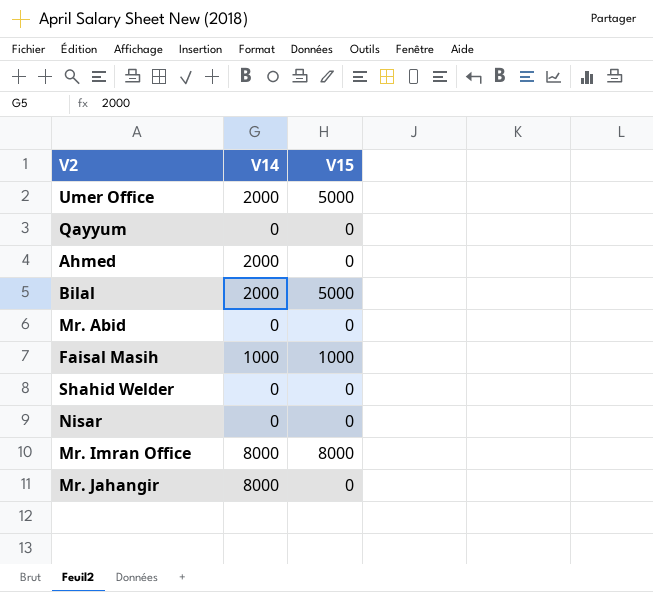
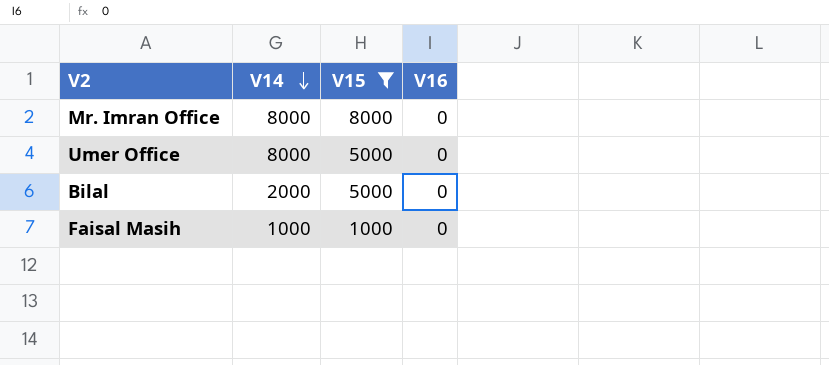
filter: none -> V15 != 0
row order: none -> V14 descending
column V16 | position: none -> 4
Umer Office | V14: 2000 -> 8000

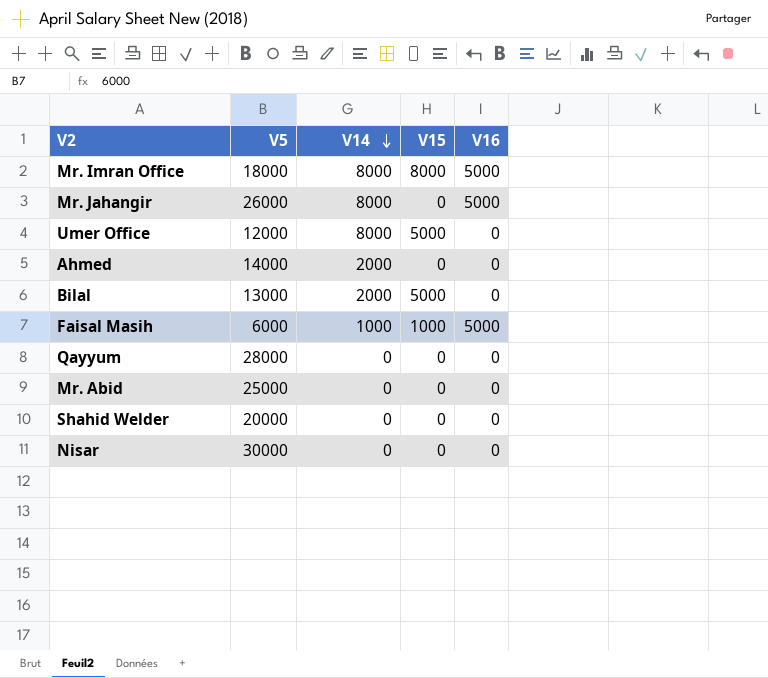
filter: V15 != 0 -> none
column V5 | position: none -> 2
Mr. Imran Office | V16: 0 -> 5000
Faisal Masih | V16: 0 -> 5000

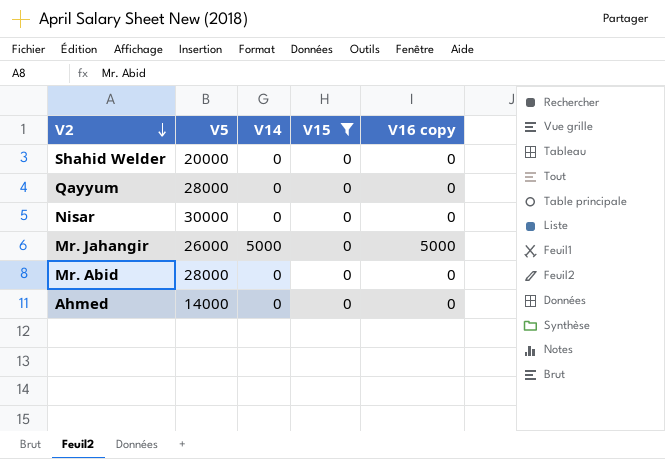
filter: none -> V15 = 0
row order: V14 descending -> V2 descending
column name: V16 -> V16 copy
Mr. Jahangir | V14: 8000 -> 5000
Mr. Abid | V5: 25000 -> 28000
Ahmed | V14: 2000 -> 0

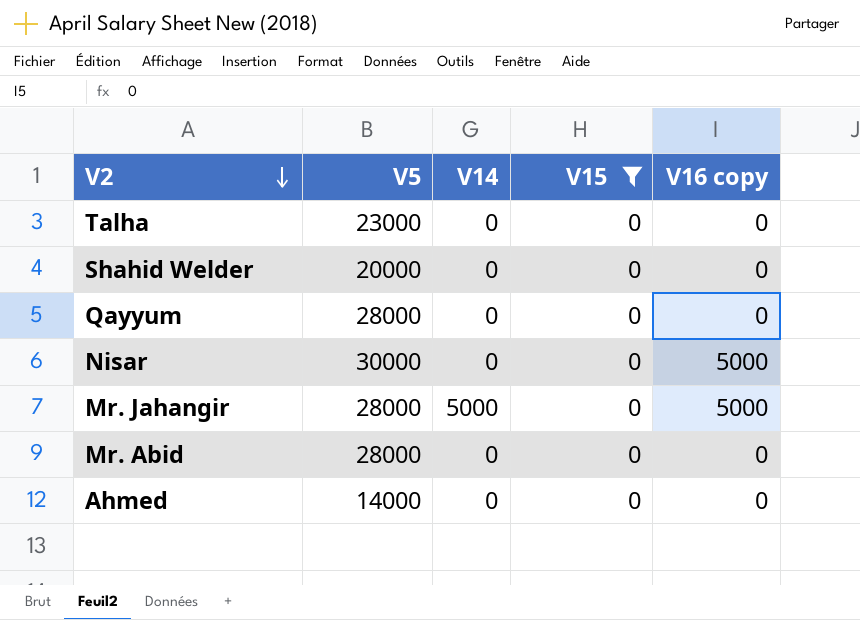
row Talha: none -> 23000 | 0 | 0 | 0
Nisar | V16 copy: 0 -> 5000
Mr. Jahangir | V5: 26000 -> 28000

